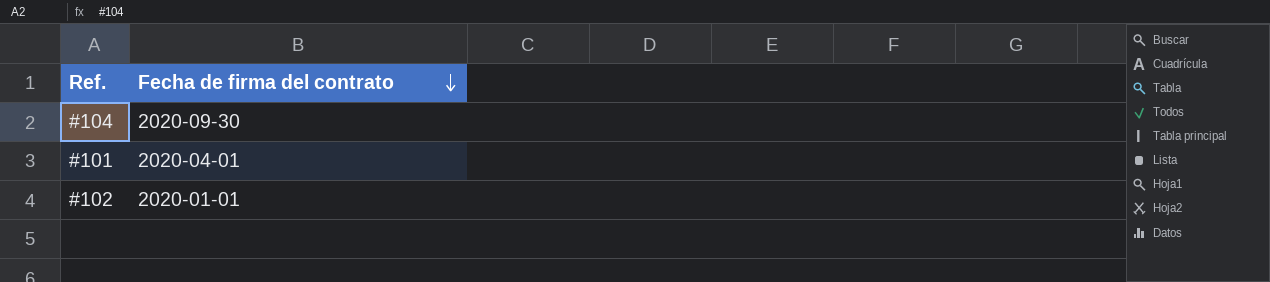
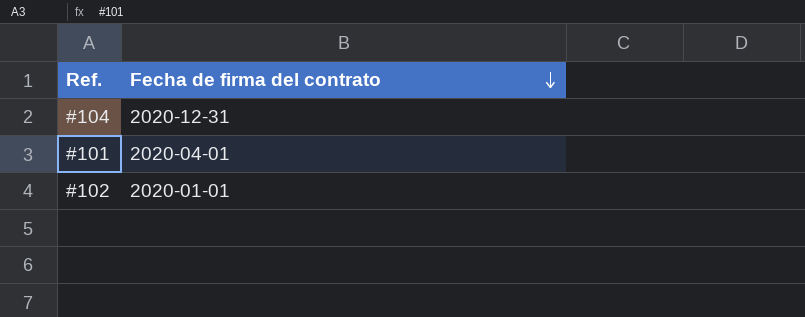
#104 | Fecha de firma del contrato: 2020-09-30 -> 2020-12-31

